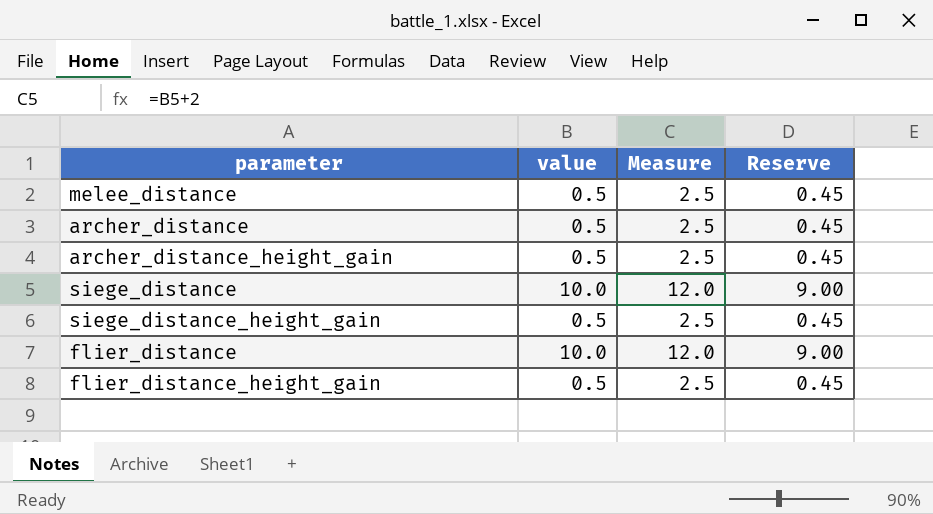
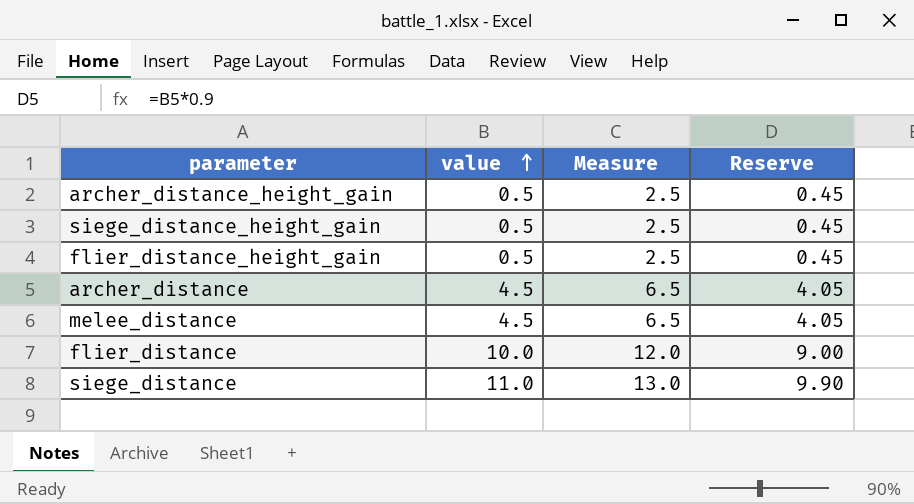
row order: none -> value ascending
archer_distance | value: 0.5 -> 4.5
archer_distance | Measure: 2.5 -> 6.5
archer_distance | Reserve: 0.45 -> 4.05
melee_distance | value: 0.5 -> 4.5
melee_distance | Measure: 2.5 -> 6.5
melee_distance | Reserve: 0.45 -> 4.05
siege_distance | value: 10.0 -> 11.0
siege_distance | Measure: 12.0 -> 13.0
siege_distance | Reserve: 9.00 -> 9.90

